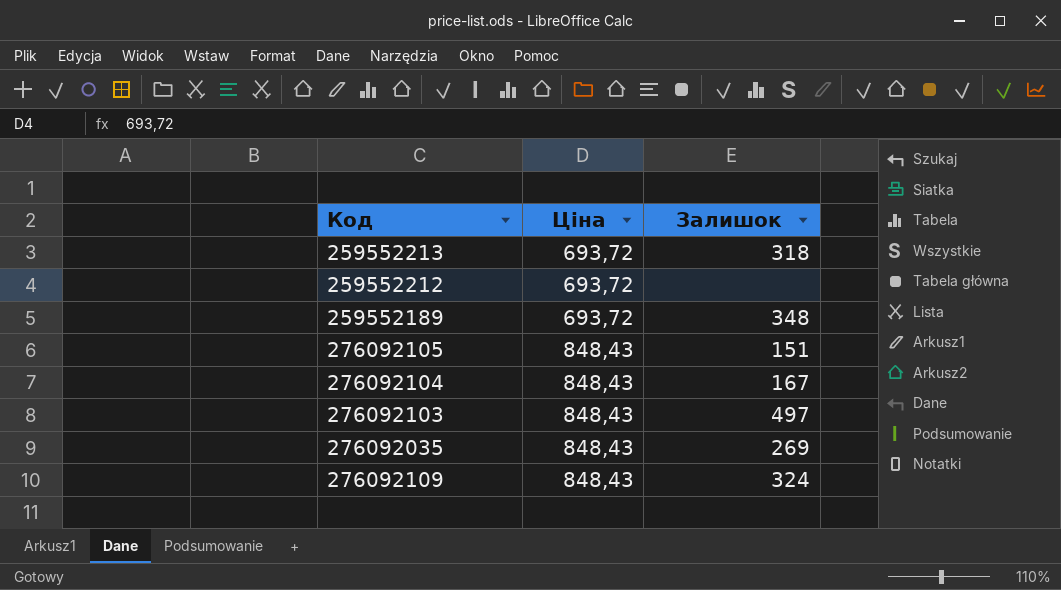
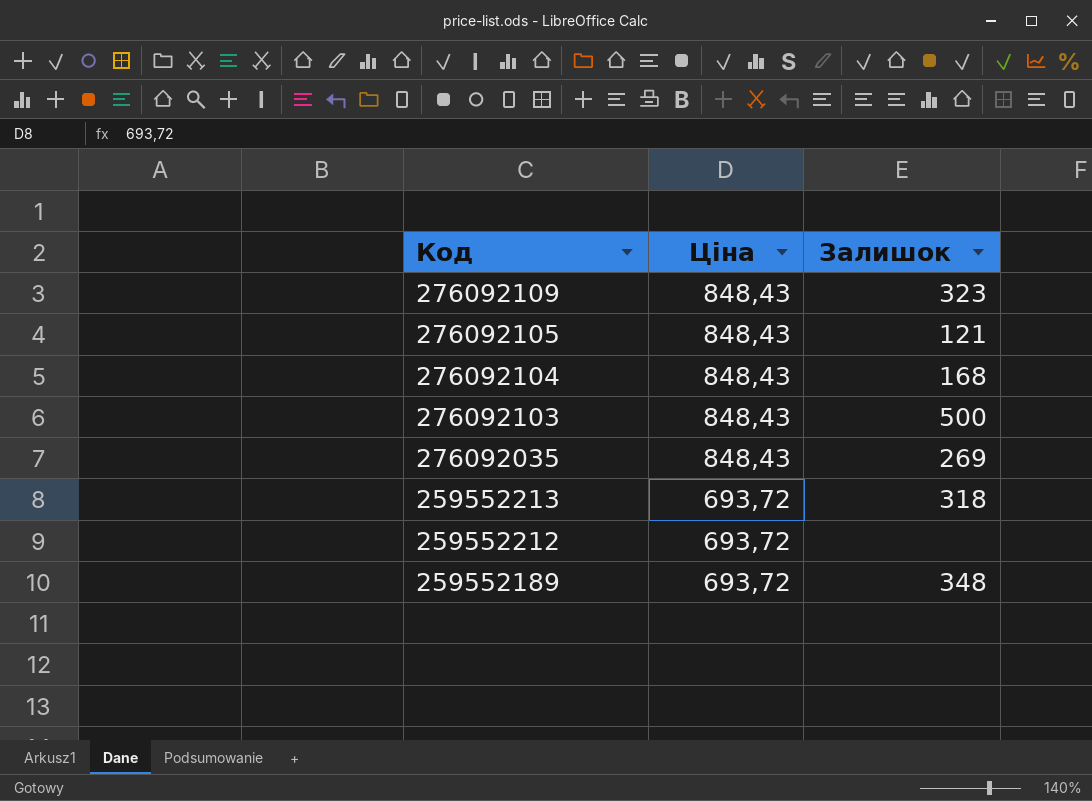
row order: Ціна ascending -> Код descending
276092109 | Залишок: 324 -> 323
276092105 | Залишок: 151 -> 121
276092104 | Залишок: 167 -> 168
276092103 | Залишок: 497 -> 500

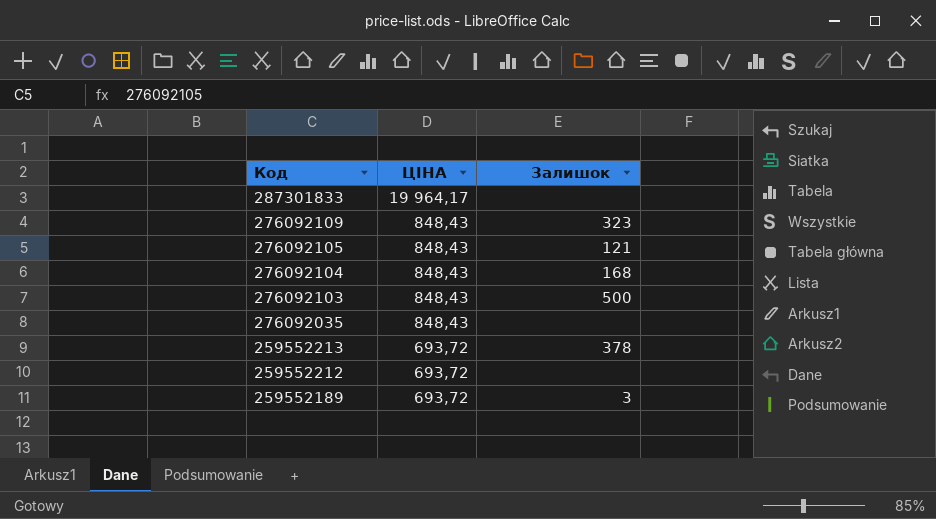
column name: Ціна -> ЦІНА
row 287301833: none -> 19 964,17 | none
276092035 | Залишок: 269 -> none
259552213 | Залишок: 318 -> 378
259552189 | Залишок: 348 -> 3

